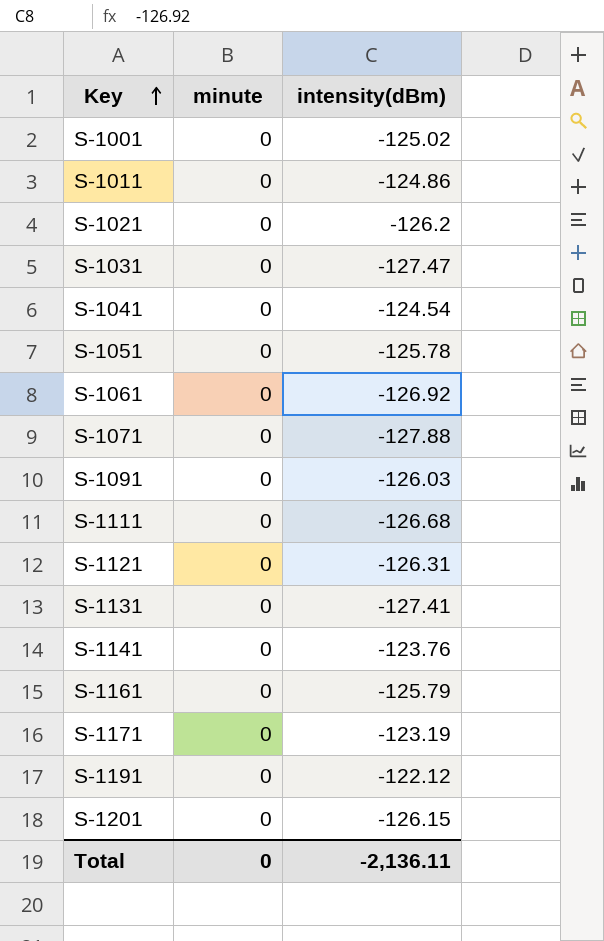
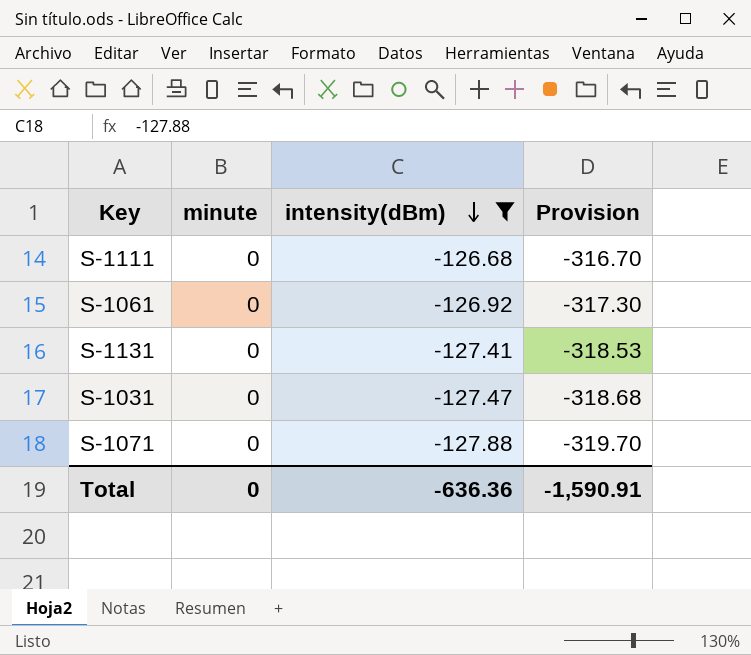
filter: none -> intensity(dBm) <= -126.68
row order: Key ascending -> intensity(dBm) descending
column Provision | formula: none -> [intensity(dBm)] * 2.5
Total | intensity(dBm): -2,136.11 -> -636.36

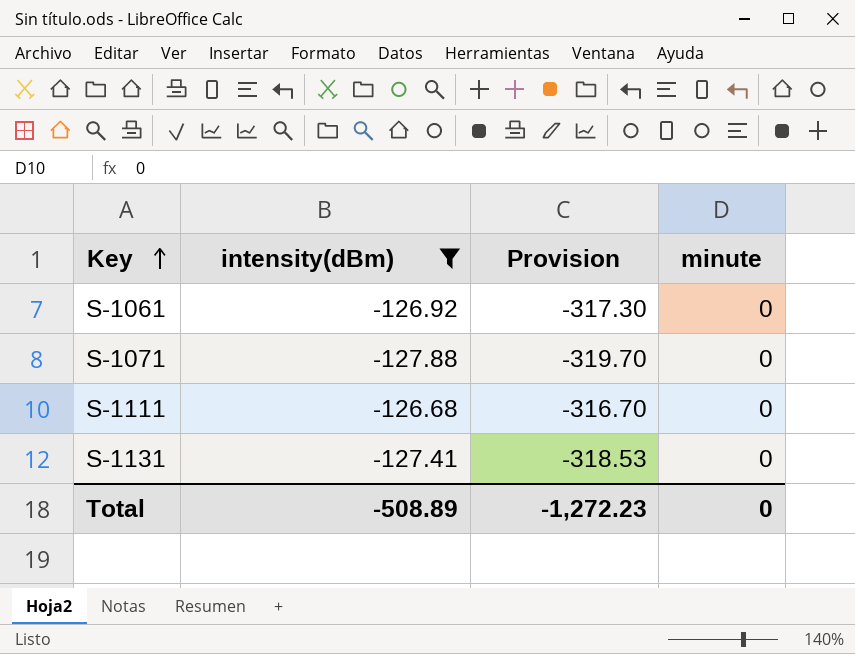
row order: intensity(dBm) descending -> Key ascending
column minute | position: 2 -> 4
row S-1031: 0 | -127.47 | -318.68 -> none
Total | intensity(dBm): -636.36 -> -508.89
Total | Provision: -1,590.91 -> -1,272.23

